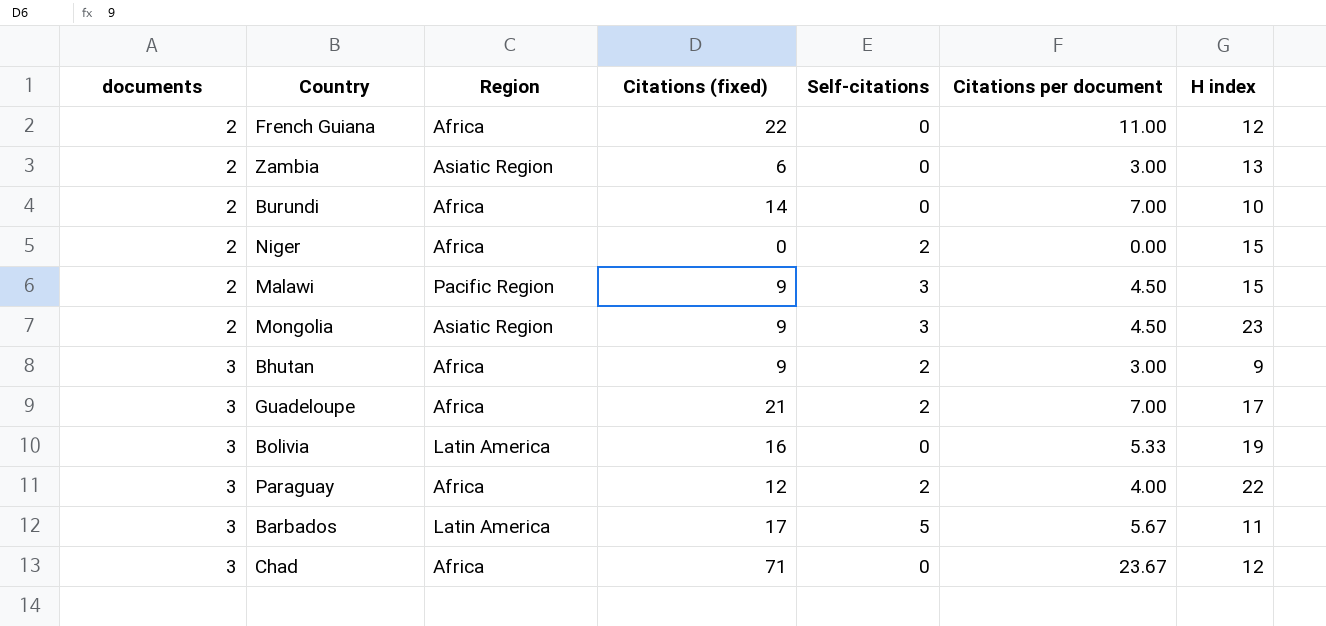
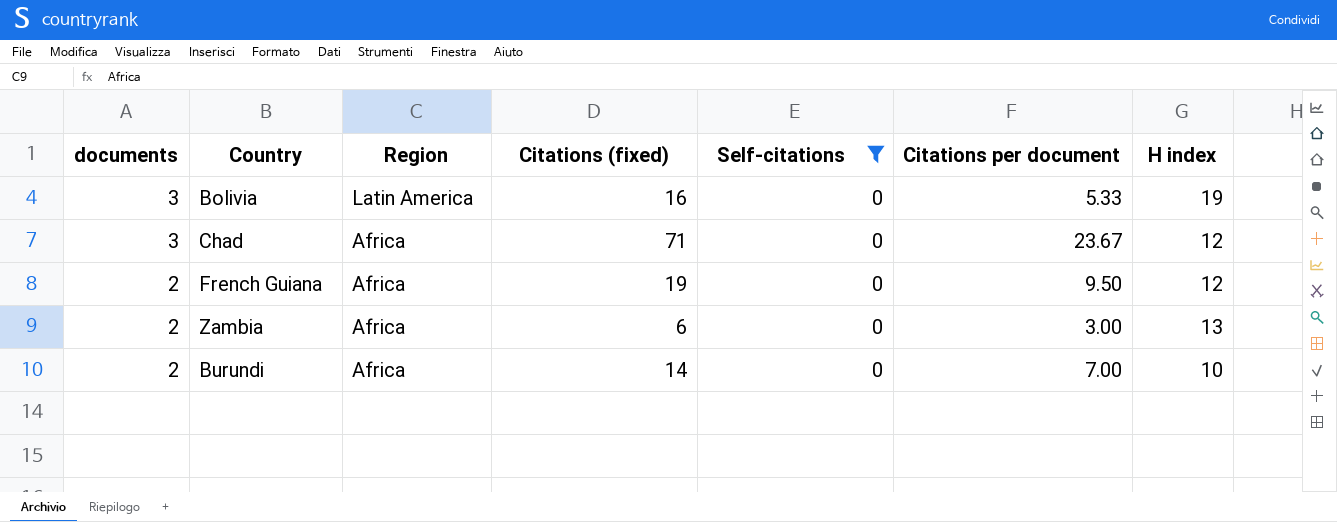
filter: none -> Self-citations = 0
row order: documents ascending -> documents descending
French Guiana | Citations (fixed): 22 -> 19
French Guiana | Citations per document: 11.00 -> 9.50
Zambia | Region: Asiatic Region -> Africa

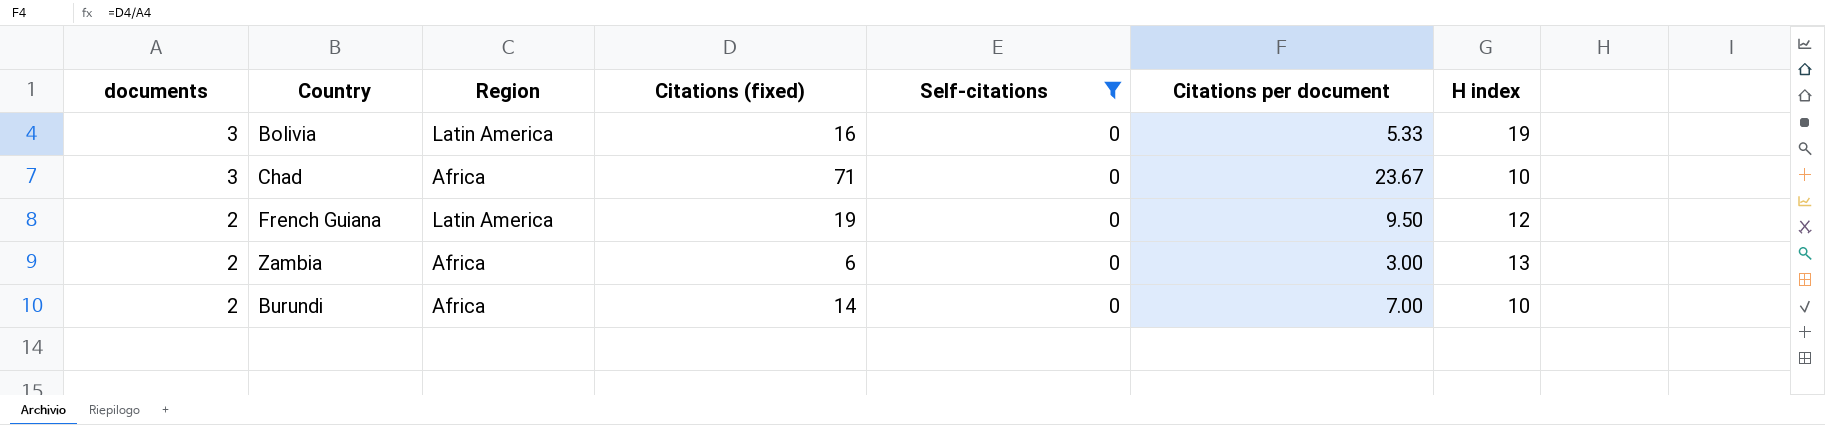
Chad | H index: 12 -> 10
French Guiana | Region: Africa -> Latin America

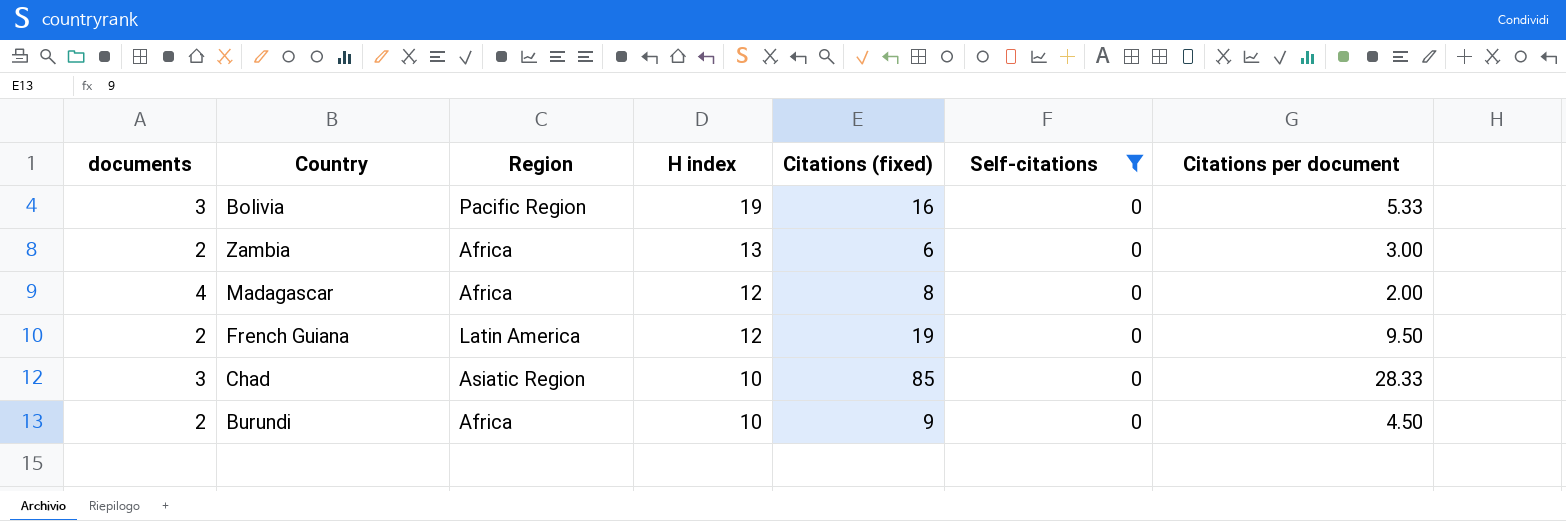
row order: documents descending -> H index descending
column H index | position: 7 -> 4
Bolivia | Region: Latin America -> Pacific Region
row Madagascar: none -> 4 | Africa | 12 | 8 | 0 | 2.00
Chad | Region: Africa -> Asiatic Region
Chad | Citations (fixed): 71 -> 85
Chad | Citations per document: 23.67 -> 28.33
Burundi | Citations (fixed): 14 -> 9
Burundi | Citations per document: 7.00 -> 4.50

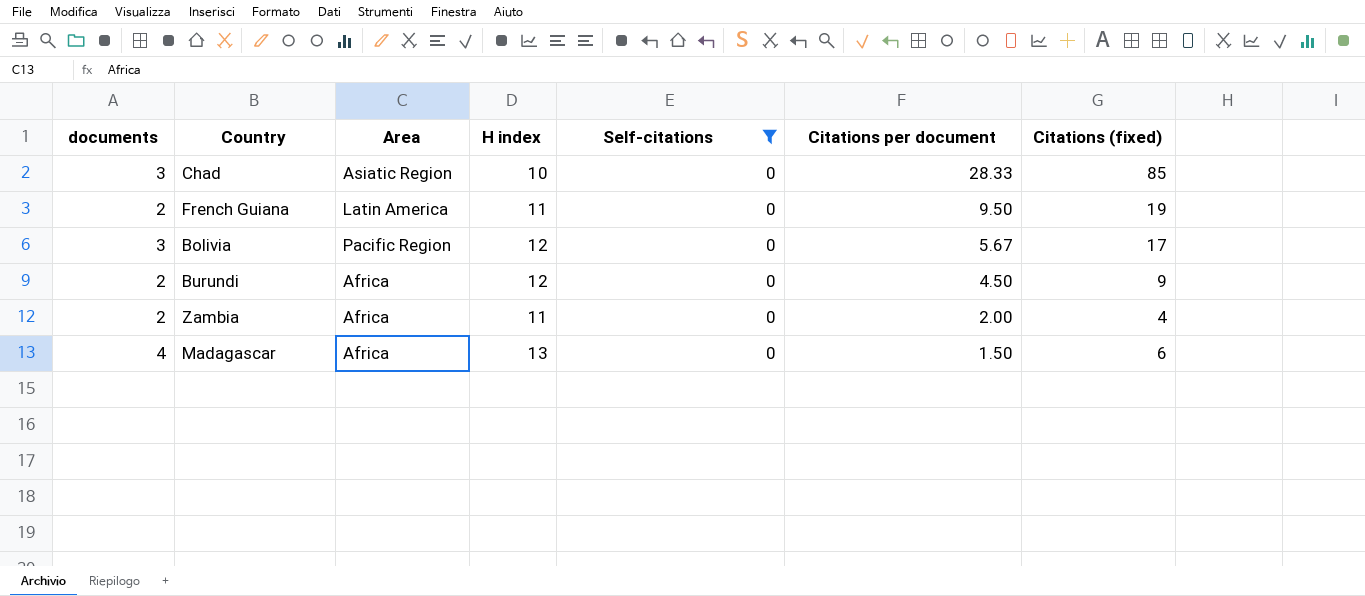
row order: H index descending -> Citations per document descending
column name: Region -> Area
column Citations (fixed) | position: 5 -> 7
French Guiana | H index: 12 -> 11
Bolivia | H index: 19 -> 12
Bolivia | Citations per document: 5.33 -> 5.67
Bolivia | Citations (fixed): 16 -> 17
Burundi | H index: 10 -> 12
Zambia | H index: 13 -> 11
Zambia | Citations per document: 3.00 -> 2.00
Zambia | Citations (fixed): 6 -> 4
Madagascar | H index: 12 -> 13
Madagascar | Citations per document: 2.00 -> 1.50
Madagascar | Citations (fixed): 8 -> 6

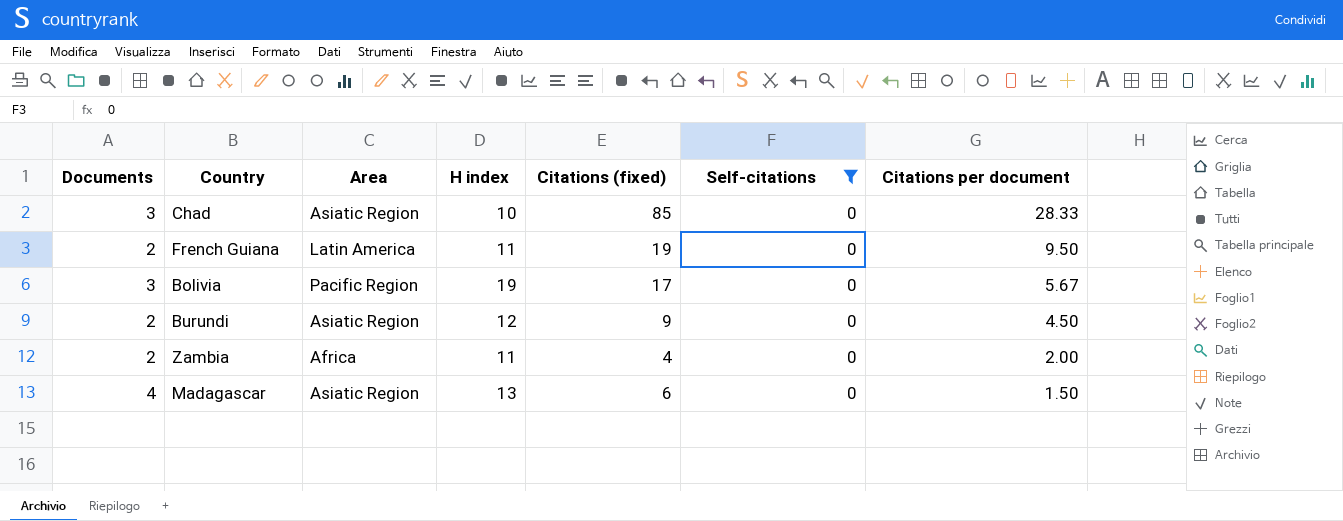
column name: documents -> Documents
column Citations (fixed) | position: 7 -> 5
Bolivia | H index: 12 -> 19
Burundi | Area: Africa -> Asiatic Region
Madagascar | Area: Africa -> Asiatic Region

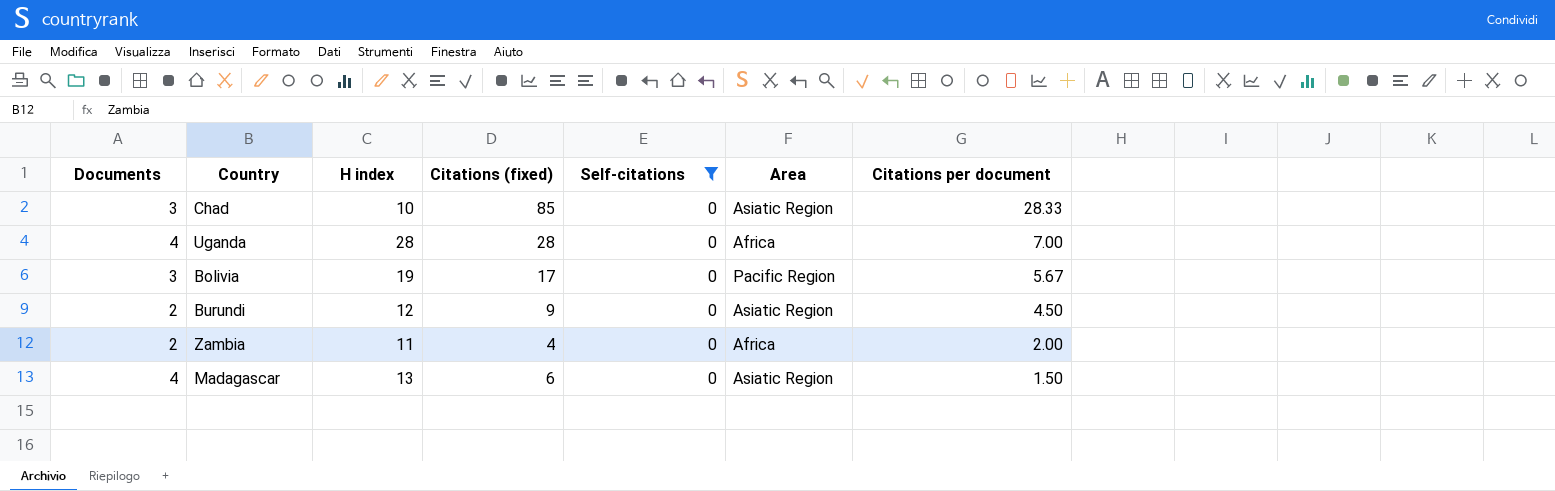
column Area | position: 3 -> 6
row French Guiana: 2 | Latin America | 11 | 19 | 0 | 9.50 -> none
row Uganda: none -> 4 | 28 | 28 | 0 | Africa | 7.00

